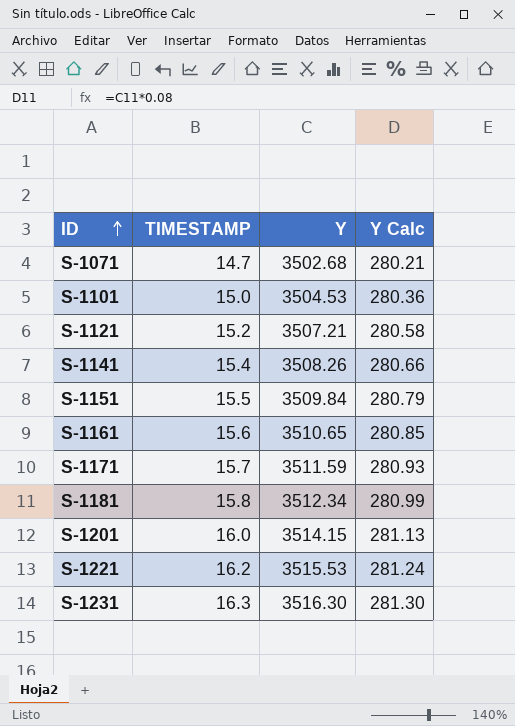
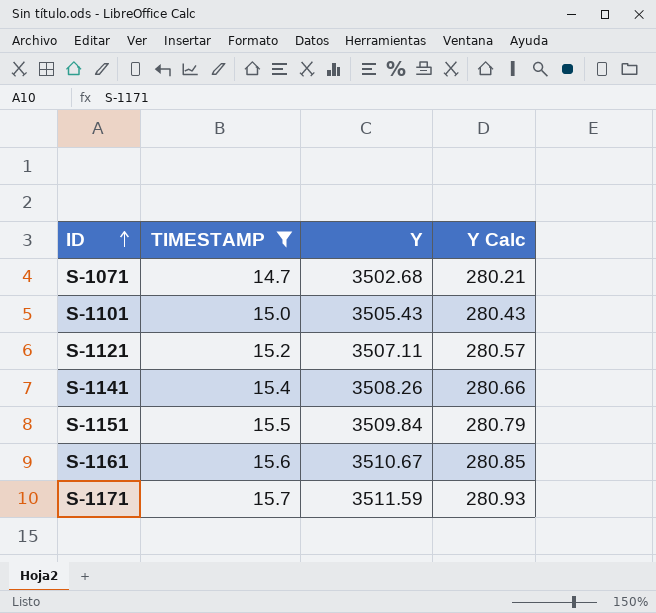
filter: none -> TIMESTAMP <= 15.7
S-1101 | Y: 3504.53 -> 3505.43
S-1101 | Y Calc: 280.36 -> 280.43
S-1121 | Y: 3507.21 -> 3507.11
S-1121 | Y Calc: 280.58 -> 280.57
S-1161 | Y: 3510.65 -> 3510.67

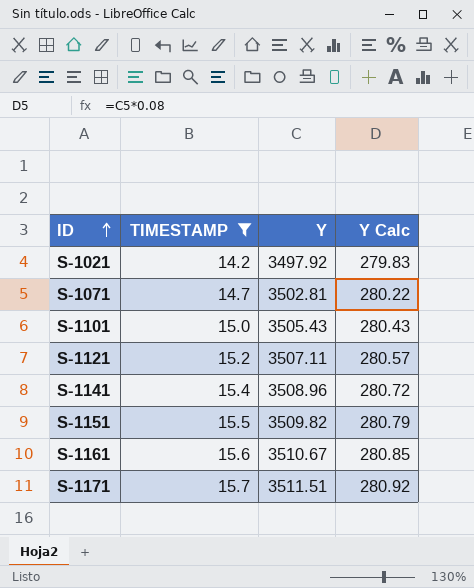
row S-1021: none -> 14.2 | 3497.92 | 279.83
S-1071 | Y: 3502.68 -> 3502.81
S-1071 | Y Calc: 280.21 -> 280.22
S-1141 | Y: 3508.26 -> 3508.96
S-1141 | Y Calc: 280.66 -> 280.72
S-1151 | Y: 3509.84 -> 3509.82
S-1171 | Y: 3511.59 -> 3511.51
S-1171 | Y Calc: 280.93 -> 280.92

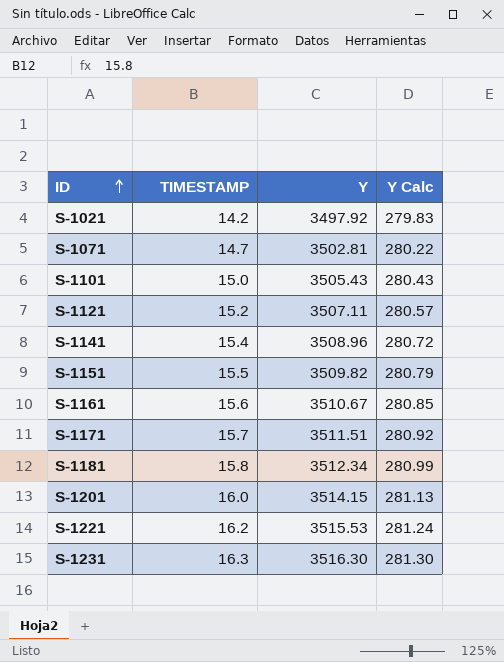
filter: TIMESTAMP <= 15.7 -> none

